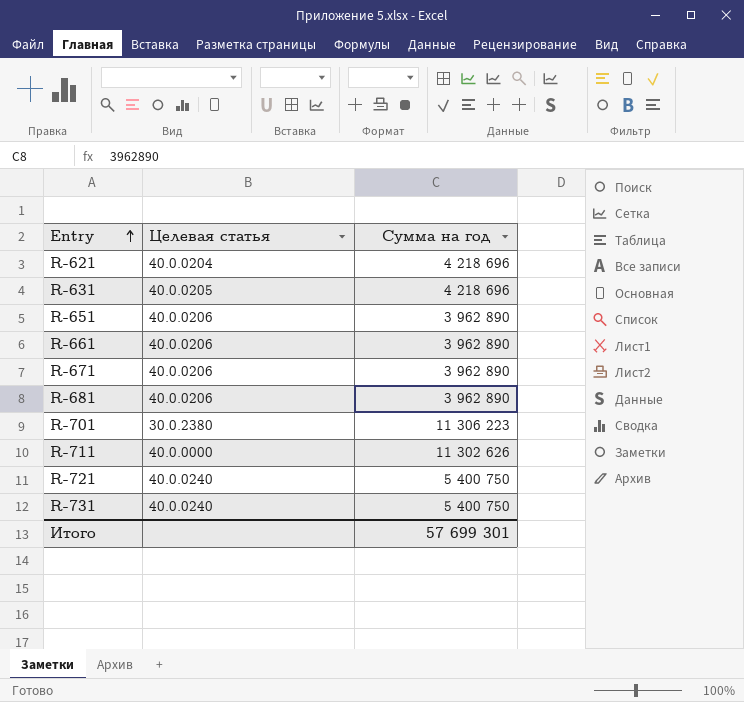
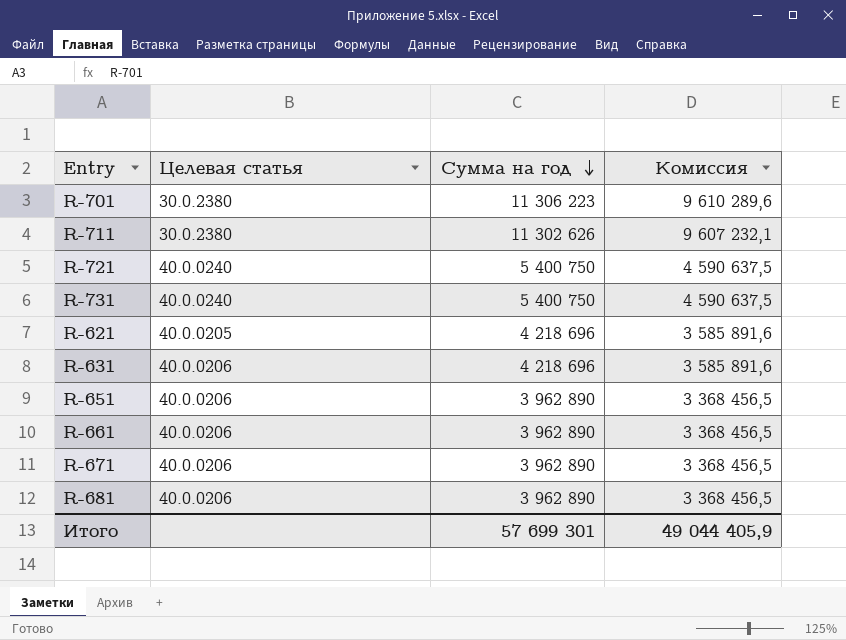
row order: Entry ascending -> Сумма на год descending
column Комиссия | formula: none -> [Сумма на год] * 0,85
R-711 | Целевая статья: 40.0.0000 -> 30.0.2380
R-621 | Целевая статья: 40.0.0204 -> 40.0.0205
R-631 | Целевая статья: 40.0.0205 -> 40.0.0206

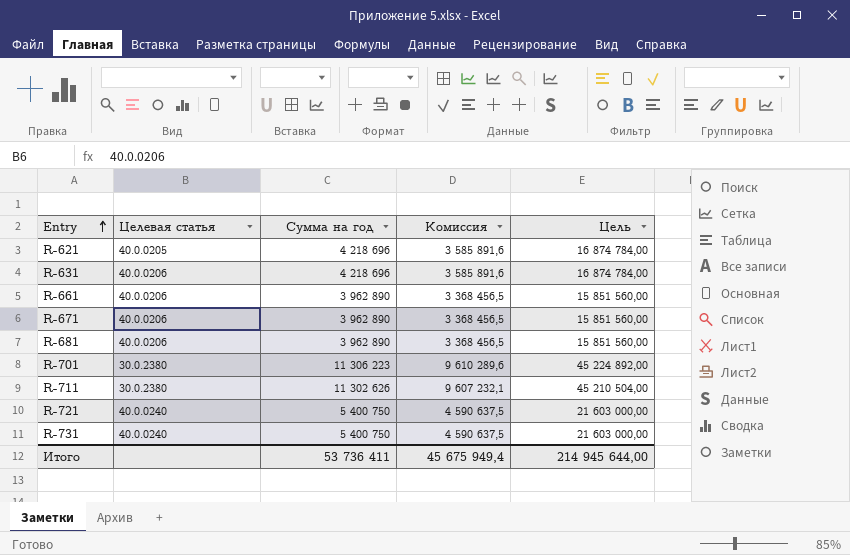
row order: Сумма на год descending -> Entry ascending
column Цель | formula: none -> [Сумма на год] * 4
row R-651: 40.0.0206 | 3 962 890 | 3 368 456,5 -> none
Итого | Сумма на год: 57 699 301 -> 53 736 411
Итого | Комиссия: 49 044 405,9 -> 45 675 949,4

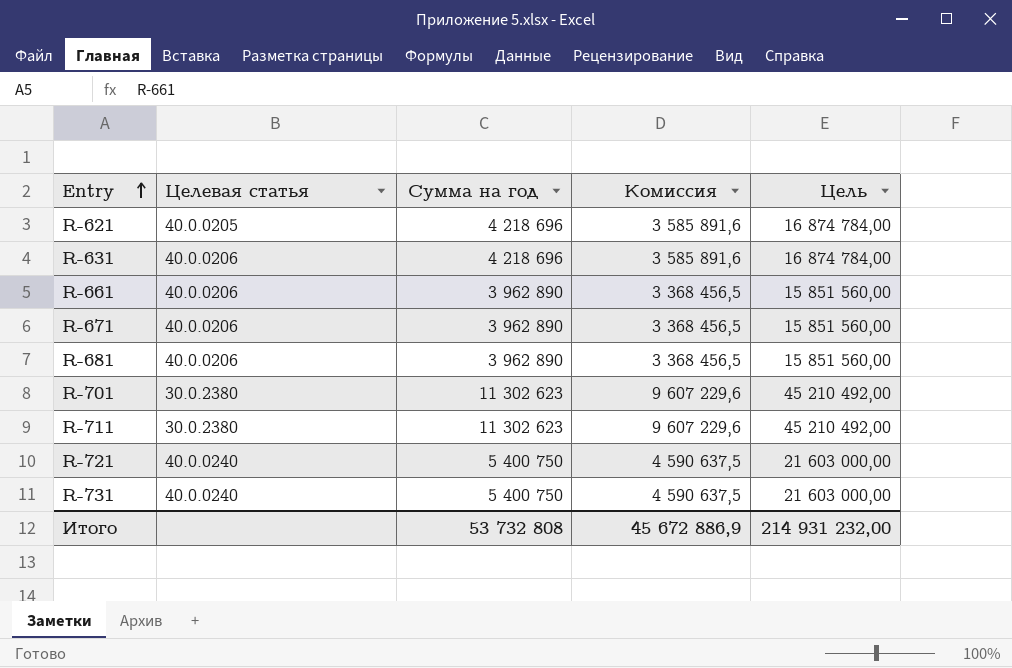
R-701 | Сумма на год: 11 306 223 -> 11 302 623
R-701 | Комиссия: 9 610 289,6 -> 9 607 229,6
R-701 | Цель: 45 224 892,00 -> 45 210 492,00
R-711 | Сумма на год: 11 302 626 -> 11 302 623
R-711 | Комиссия: 9 607 232,1 -> 9 607 229,6
R-711 | Цель: 45 210 504,00 -> 45 210 492,00
Итого | Сумма на год: 53 736 411 -> 53 732 808
Итого | Комиссия: 45 675 949,4 -> 45 672 886,9
Итого | Цель: 214 945 644,00 -> 214 931 232,00

